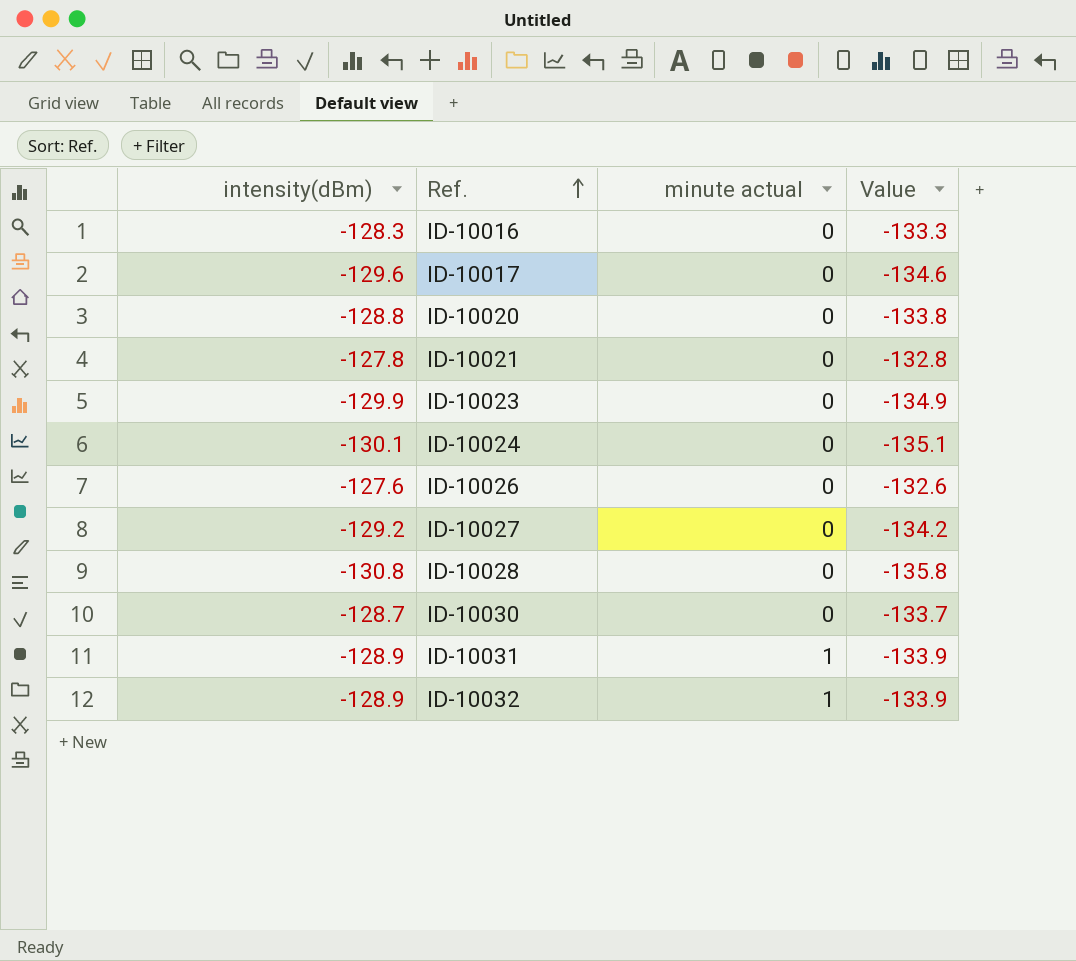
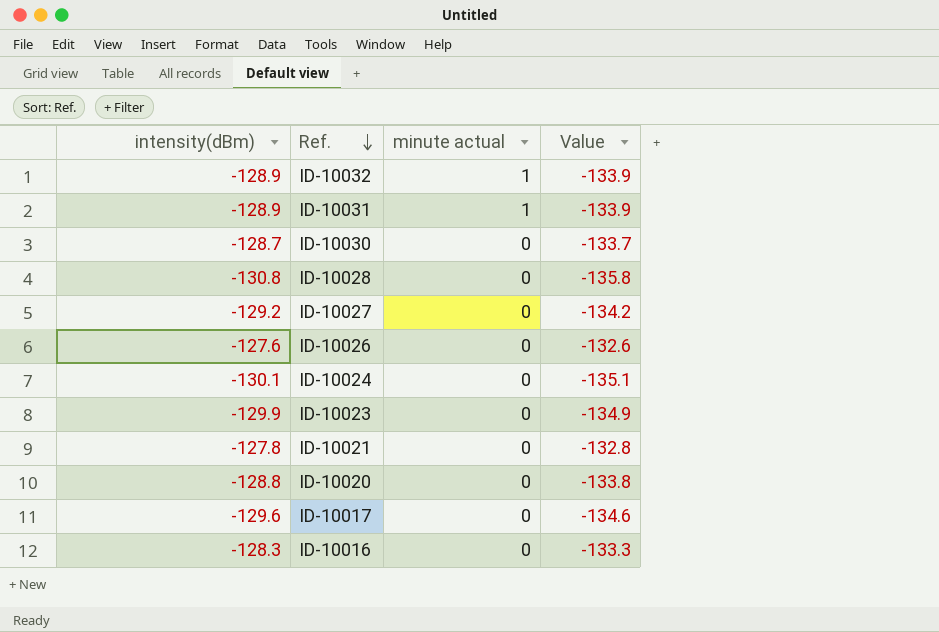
row order: Ref. ascending -> Ref. descending

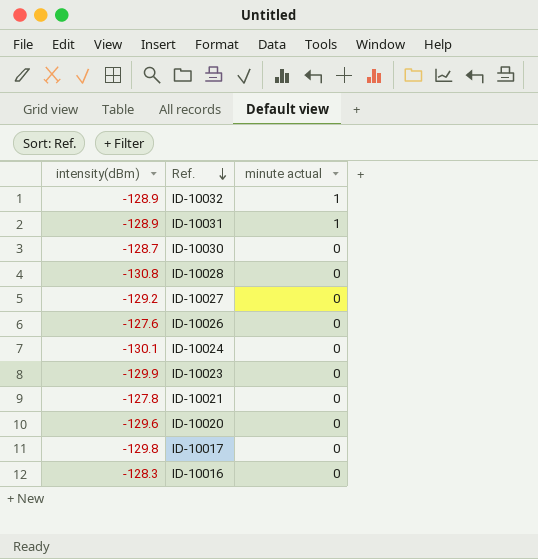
column Value | formula: [intensity(dBm)] - 5 -> none
ID-10020 | intensity(dBm): -128.8 -> -129.6
ID-10017 | intensity(dBm): -129.6 -> -129.8

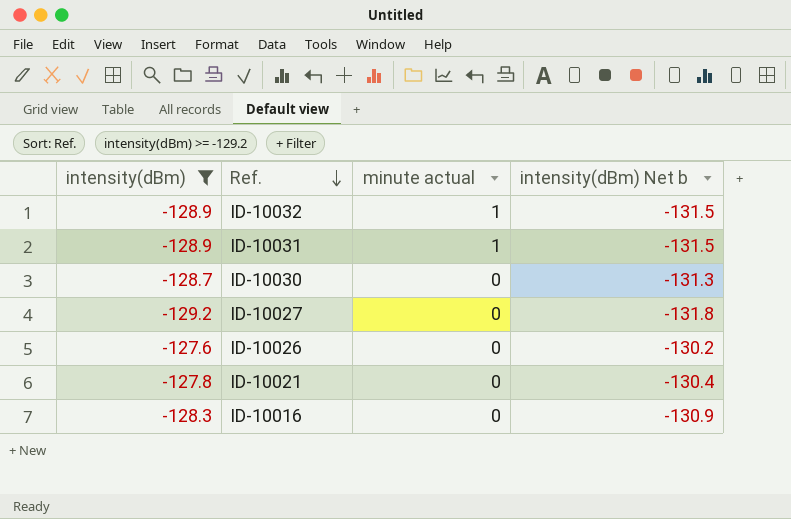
filter: none -> intensity(dBm) >= -129.2
column intensity(dBm) Net b | formula: none -> [intensity(dBm)] * 1.02

